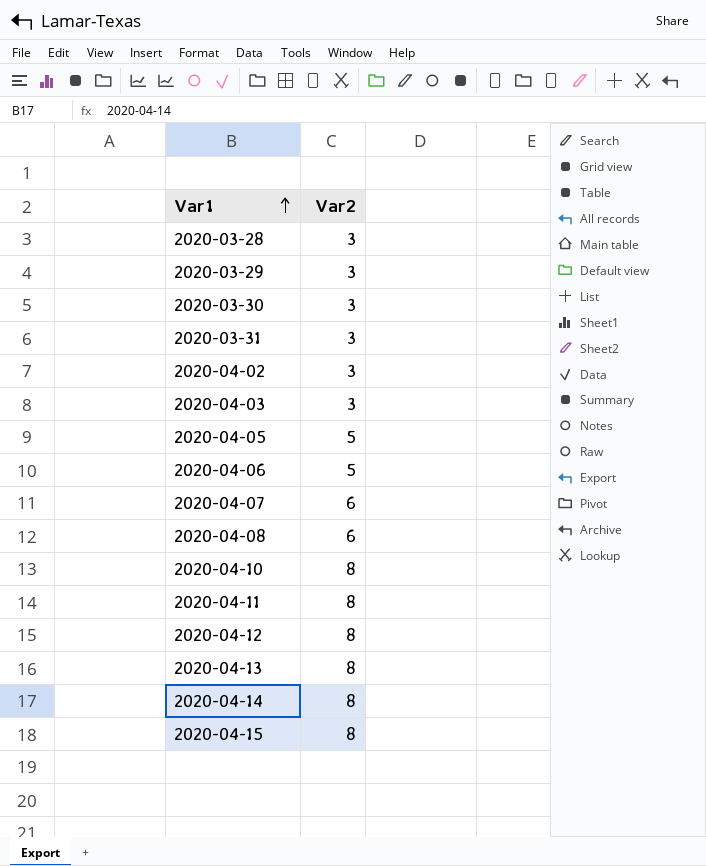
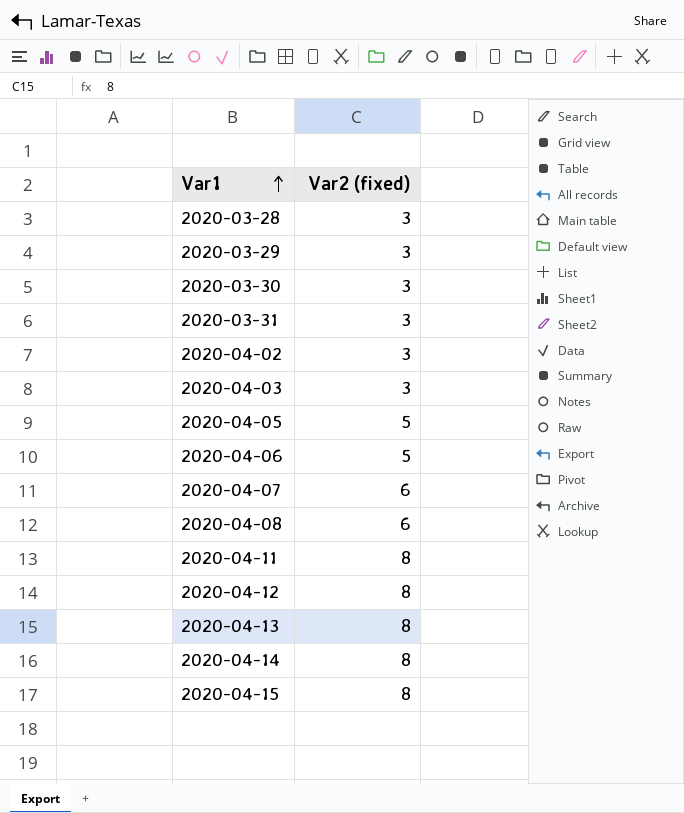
column name: Var2 -> Var2 (fixed)
row 2020-04-10: 8 -> none

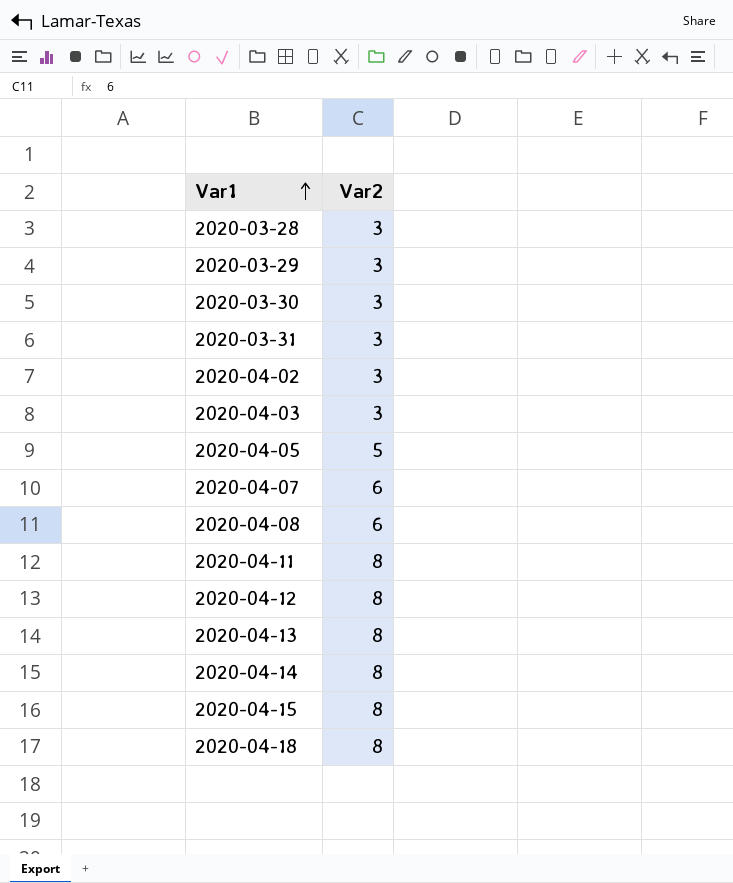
column name: Var2 (fixed) -> Var2
row 2020-04-06: 5 -> none
row 2020-04-18: none -> 8

